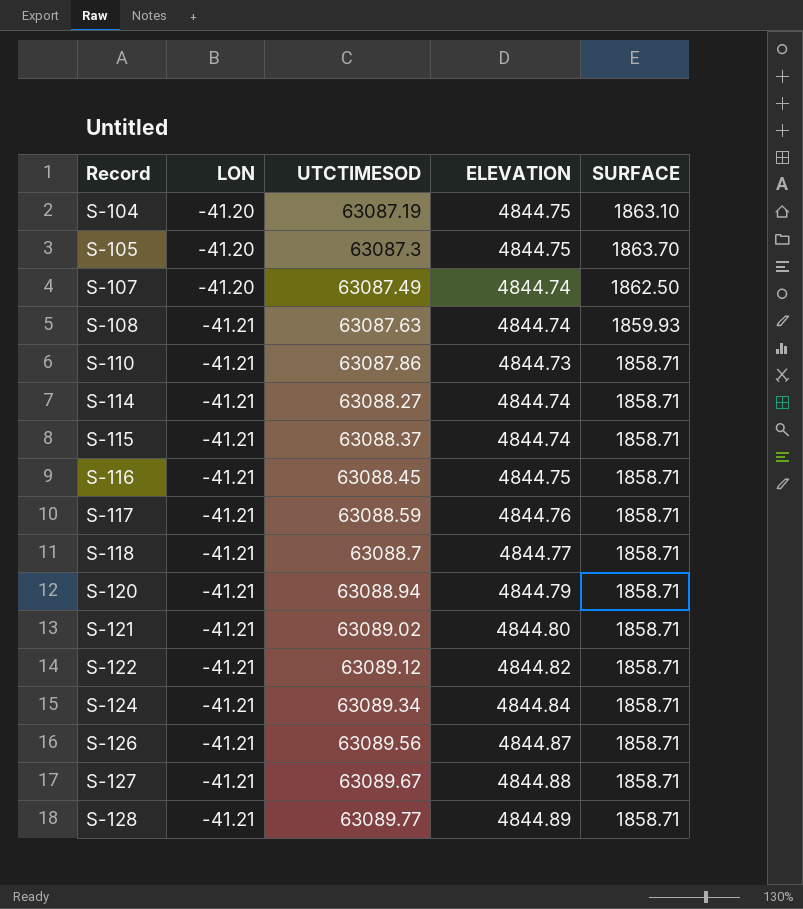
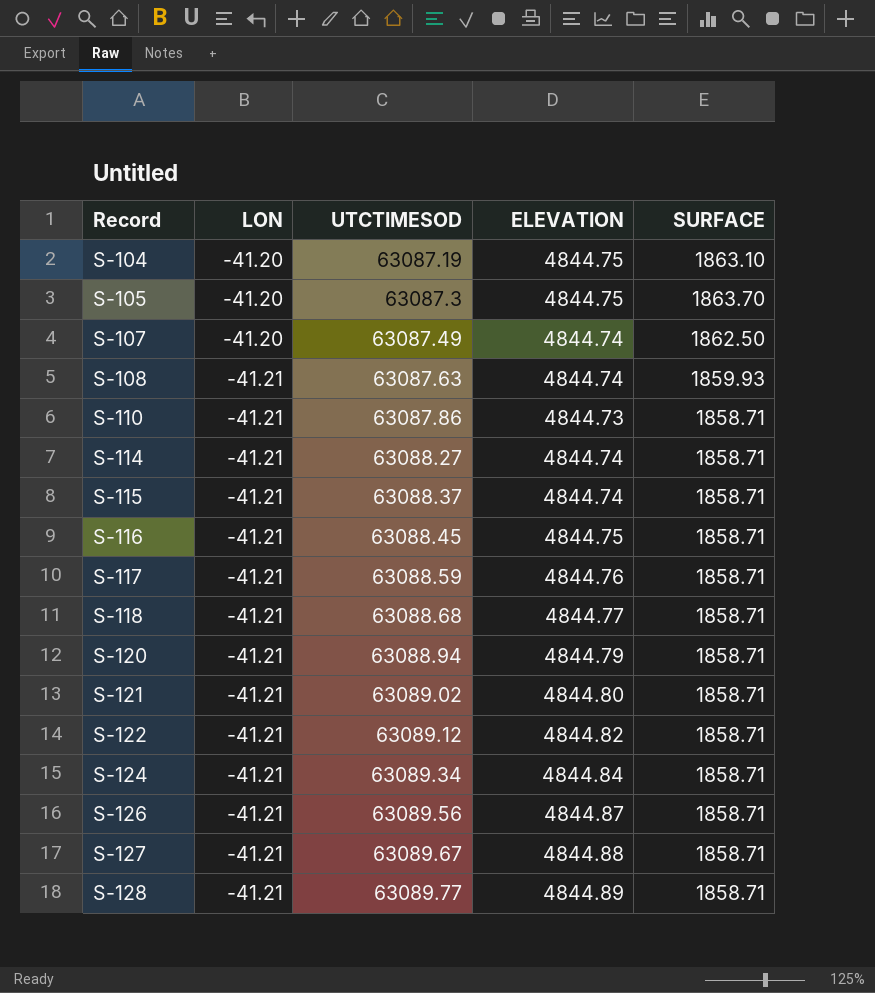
S-118 | UTCTIMESOD: 63088.7 -> 63088.68

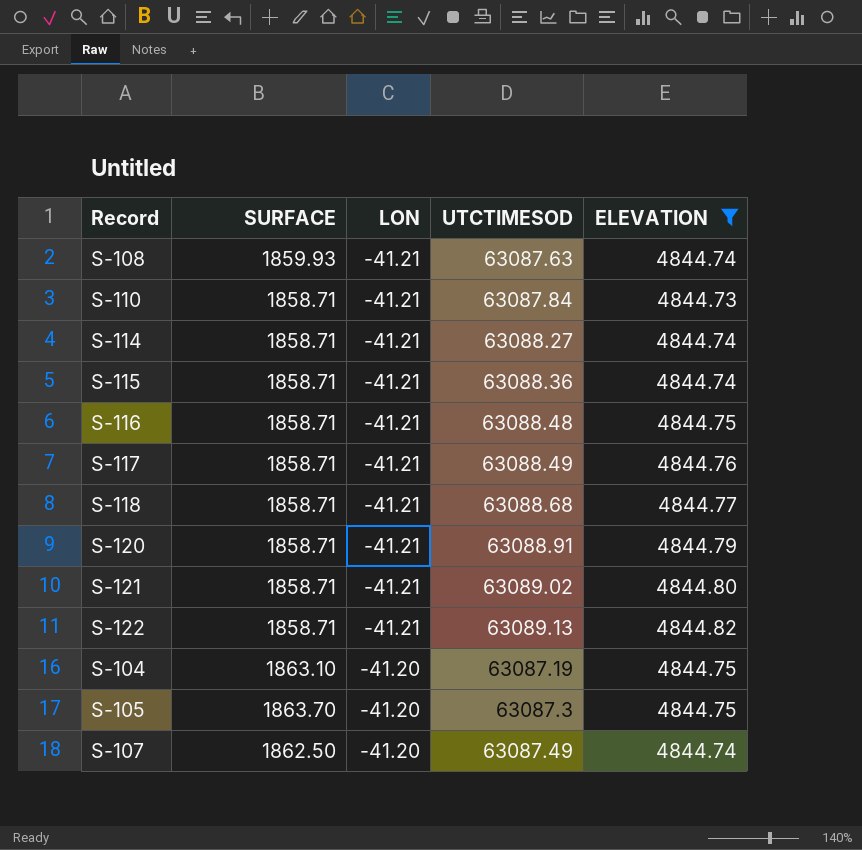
filter: none -> ELEVATION <= 4844.82
row order: Record ascending -> LON ascending
column SURFACE | position: 5 -> 2
S-110 | UTCTIMESOD: 63087.86 -> 63087.84
S-115 | UTCTIMESOD: 63088.37 -> 63088.36
S-116 | UTCTIMESOD: 63088.45 -> 63088.48
S-117 | UTCTIMESOD: 63088.59 -> 63088.49
S-120 | UTCTIMESOD: 63088.94 -> 63088.91
S-122 | UTCTIMESOD: 63089.12 -> 63089.13

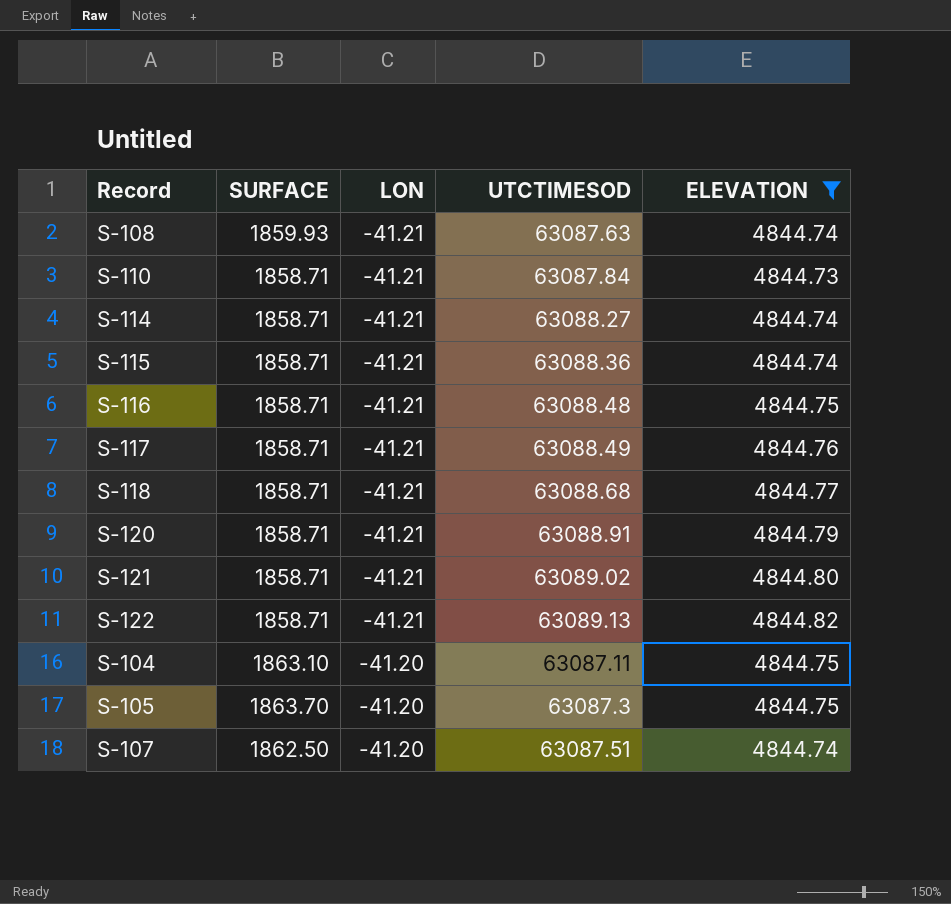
S-104 | UTCTIMESOD: 63087.19 -> 63087.11
S-107 | UTCTIMESOD: 63087.49 -> 63087.51

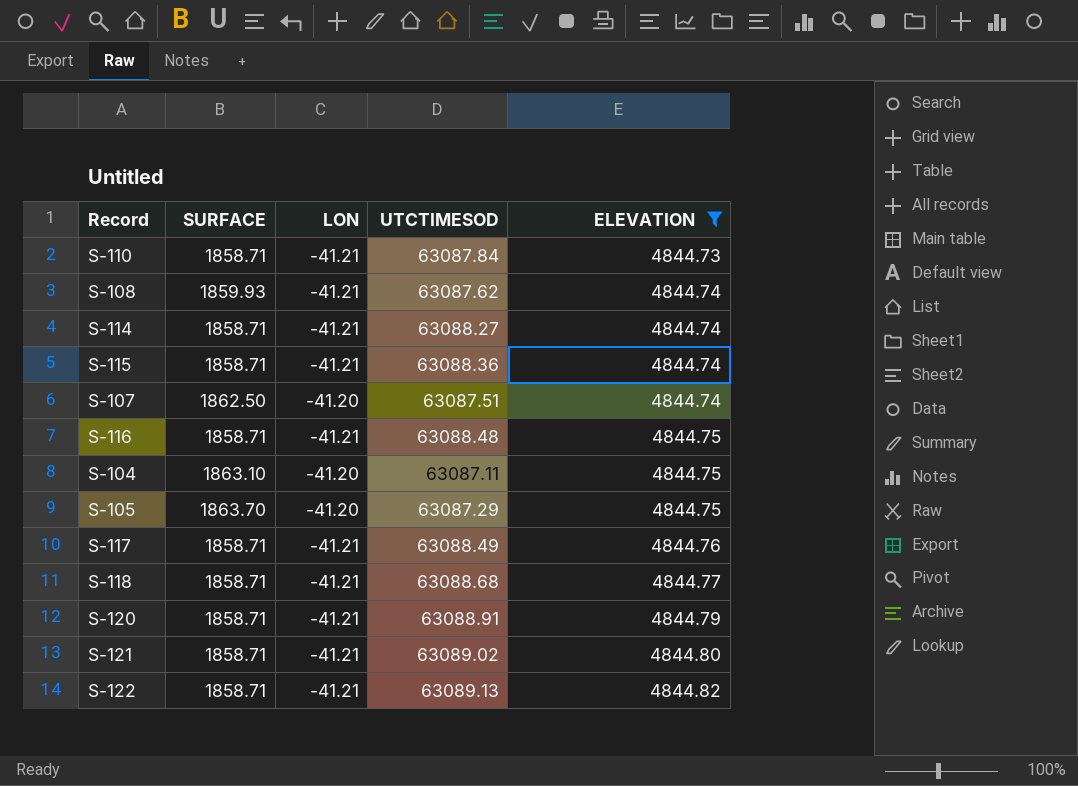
row order: LON ascending -> ELEVATION ascending
S-108 | UTCTIMESOD: 63087.63 -> 63087.62
S-105 | UTCTIMESOD: 63087.3 -> 63087.29

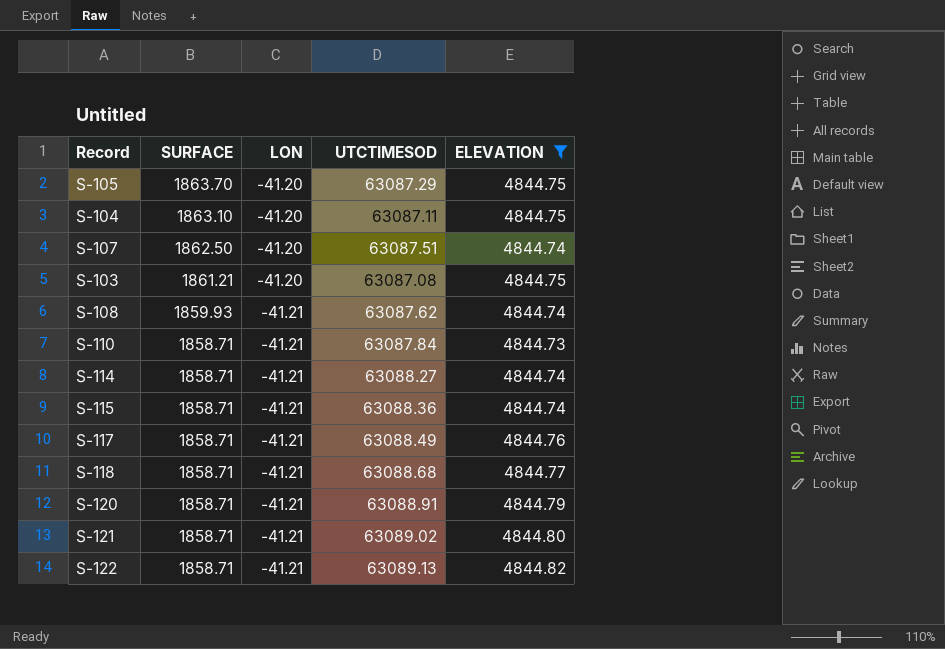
row order: ELEVATION ascending -> SURFACE descending
row S-116: 1858.71 | -41.21 | 63088.48 | 4844.75 -> none
row S-103: none -> 1861.21 | -41.20 | 63087.08 | 4844.75

